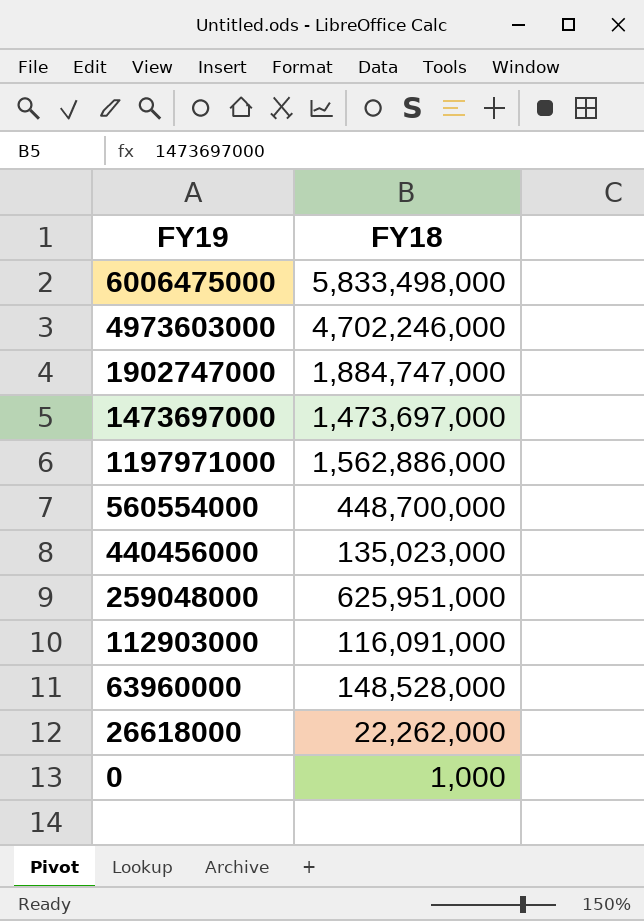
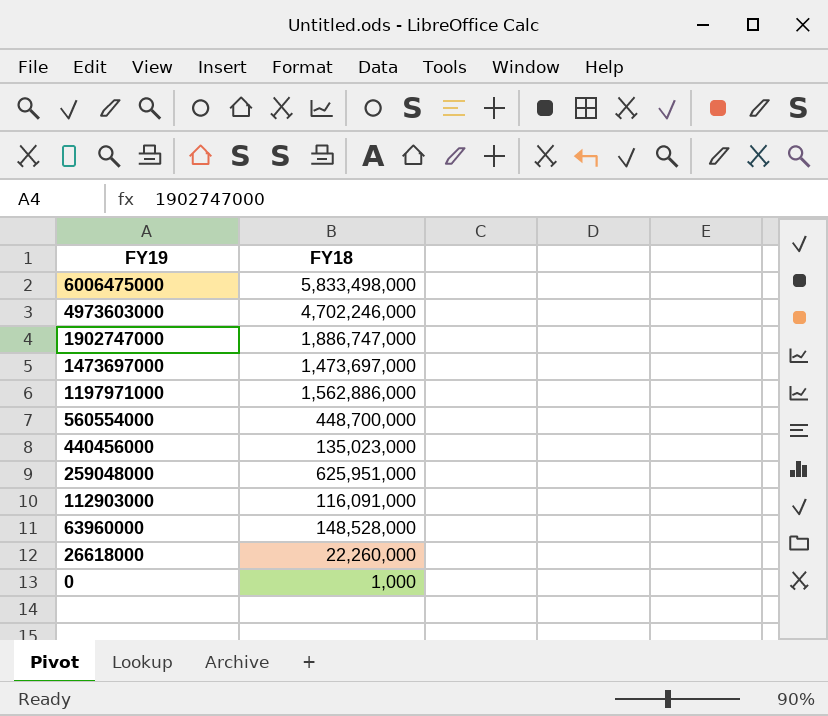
1902747000 | FY18: 1,884,747,000 -> 1,886,747,000
26618000 | FY18: 22,262,000 -> 22,260,000

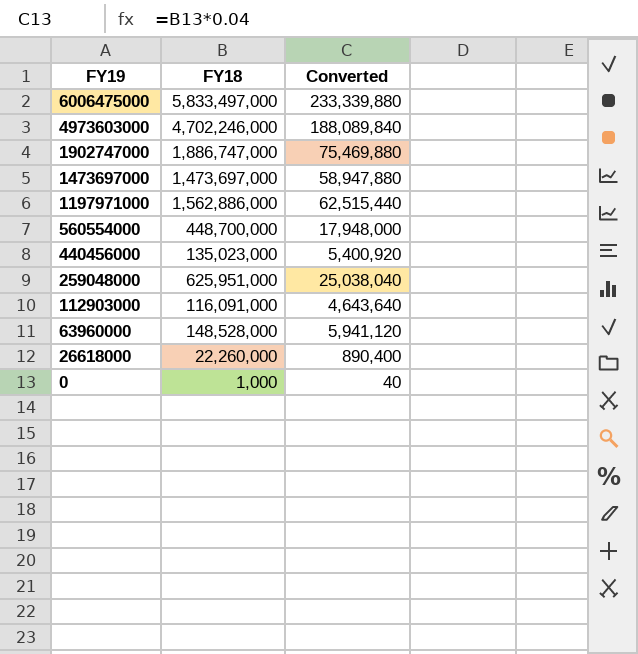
column Converted | formula: none -> [FY18] * 0.04
6006475000 | FY18: 5,833,498,000 -> 5,833,497,000

